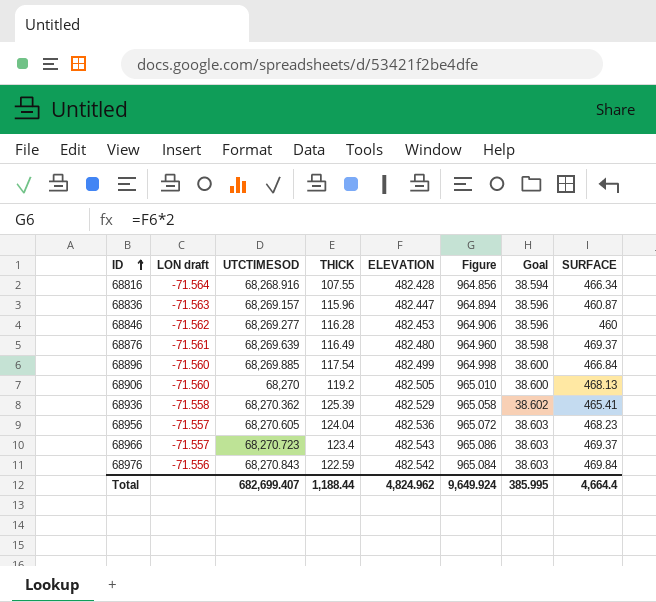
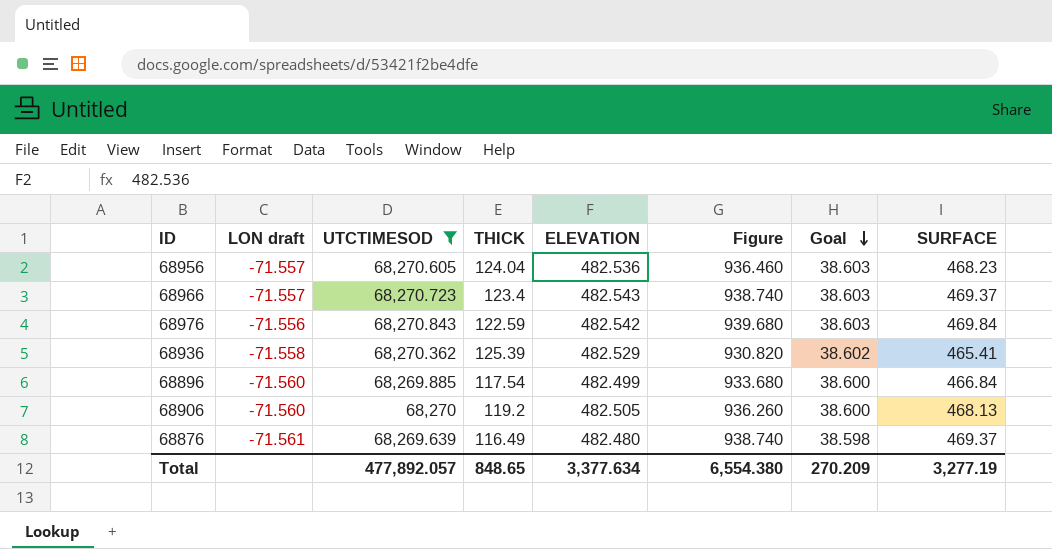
filter: none -> UTCTIMESOD >= 68,269.639
row order: ID ascending -> Goal descending
column Figure | formula: [ELEVATION] * 2 -> [SURFACE] * 2
Total | UTCTIMESOD: 682,699.407 -> 477,892.057
Total | THICK: 1,188.44 -> 848.65
Total | ELEVATION: 4,824.962 -> 3,377.634
Total | Figure: 9,649.924 -> 6,554.380
Total | Goal: 385.995 -> 270.209
Total | SURFACE: 4,664.4 -> 3,277.19

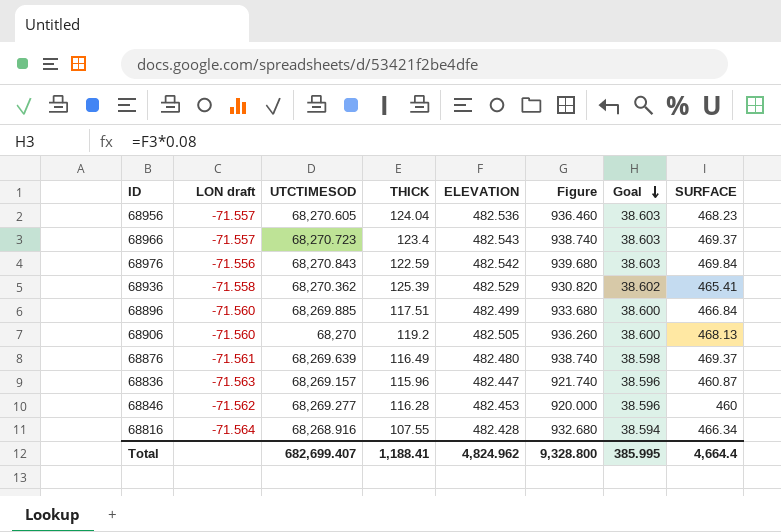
filter: UTCTIMESOD >= 68,269.639 -> none
68896 | THICK: 117.54 -> 117.51
Total | UTCTIMESOD: 477,892.057 -> 682,699.407
Total | THICK: 848.65 -> 1,188.41
Total | ELEVATION: 3,377.634 -> 4,824.962
Total | Figure: 6,554.380 -> 9,328.800
Total | Goal: 270.209 -> 385.995
Total | SURFACE: 3,277.19 -> 4,664.4

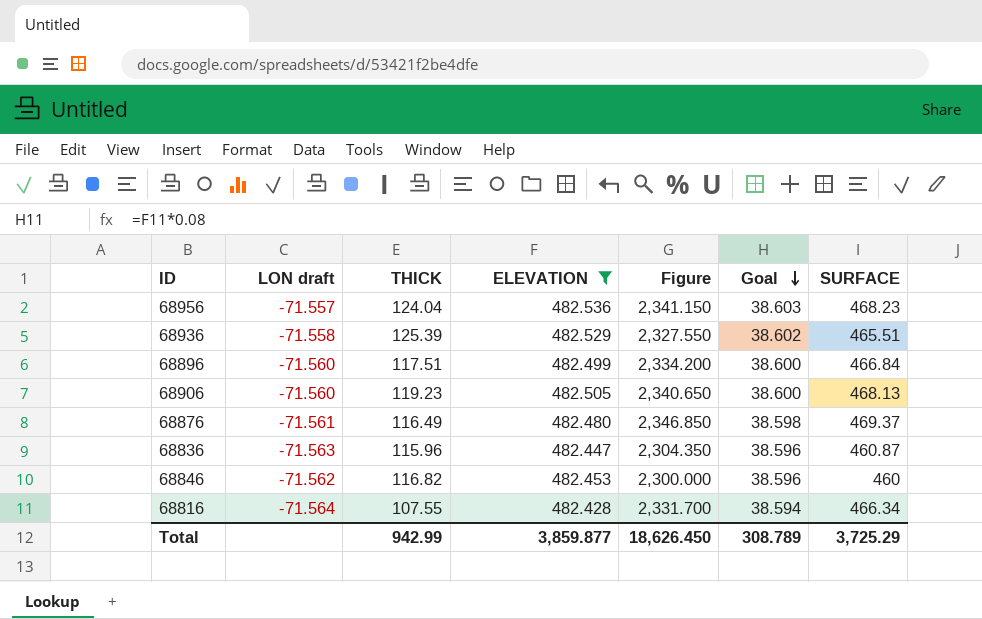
filter: none -> ELEVATION <= 482.536
column UTCTIMESOD | position: 3 -> none
column Figure | formula: [SURFACE] * 2 -> [SURFACE] * 5
68936 | SURFACE: 465.41 -> 465.51
68906 | THICK: 119.2 -> 119.23
68846 | THICK: 116.28 -> 116.82
Total | THICK: 1,188.41 -> 942.99
Total | ELEVATION: 4,824.962 -> 3,859.877
Total | Figure: 9,328.800 -> 18,626.450
Total | Goal: 385.995 -> 308.789
Total | SURFACE: 4,664.4 -> 3,725.29

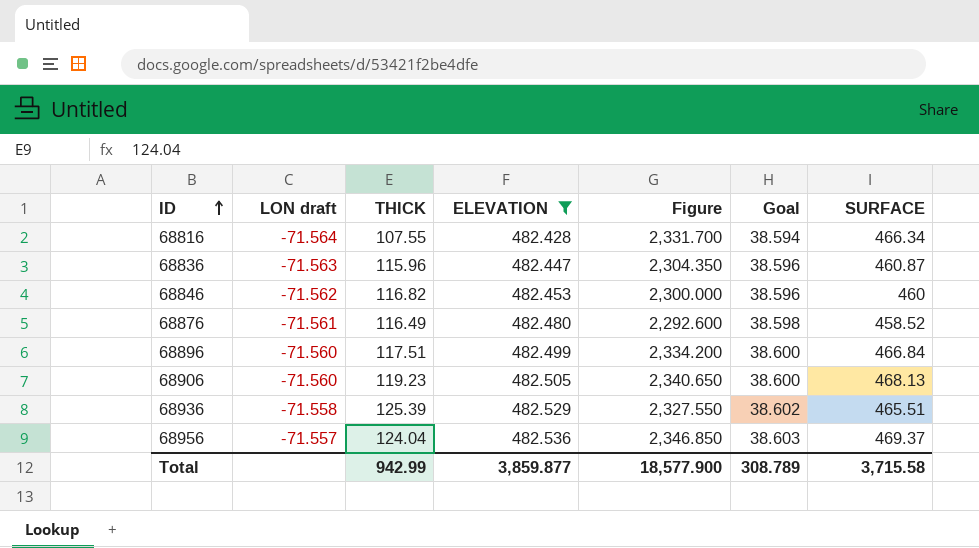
row order: Goal descending -> ID ascending
68876 | Figure: 2,346.850 -> 2,292.600
68876 | SURFACE: 469.37 -> 458.52
68956 | Figure: 2,341.150 -> 2,346.850
68956 | SURFACE: 468.23 -> 469.37
Total | Figure: 18,626.450 -> 18,577.900
Total | SURFACE: 3,725.29 -> 3,715.58

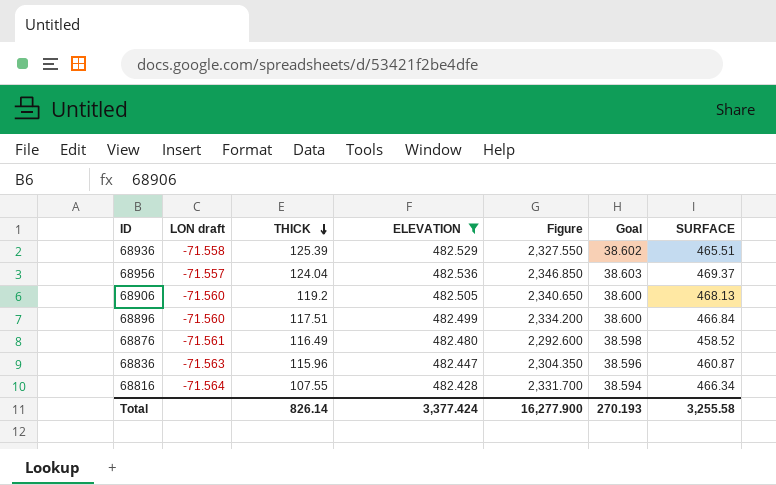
row order: ID ascending -> THICK descending
row 68846: -71.562 | 116.82 | 482.453 | 2,300.000 | 38.596 | 460 -> none
68906 | THICK: 119.23 -> 119.2
Total | THICK: 942.99 -> 826.14
Total | ELEVATION: 3,859.877 -> 3,377.424
Total | Figure: 18,577.900 -> 16,277.900
Total | Goal: 308.789 -> 270.193
Total | SURFACE: 3,715.58 -> 3,255.58

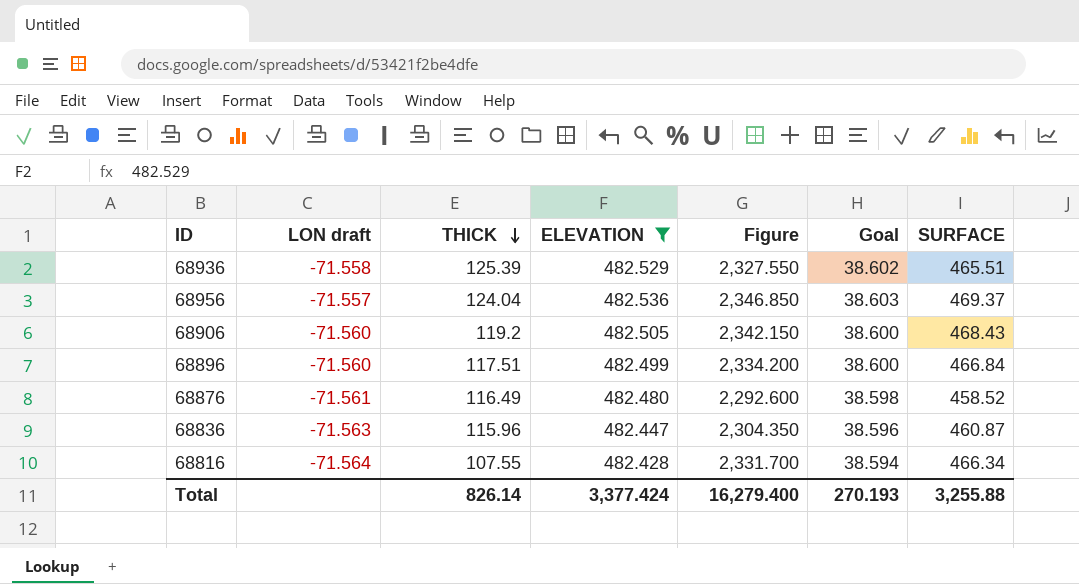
68906 | Figure: 2,340.650 -> 2,342.150
68906 | SURFACE: 468.13 -> 468.43
Total | Figure: 16,277.900 -> 16,279.400
Total | SURFACE: 3,255.58 -> 3,255.88

